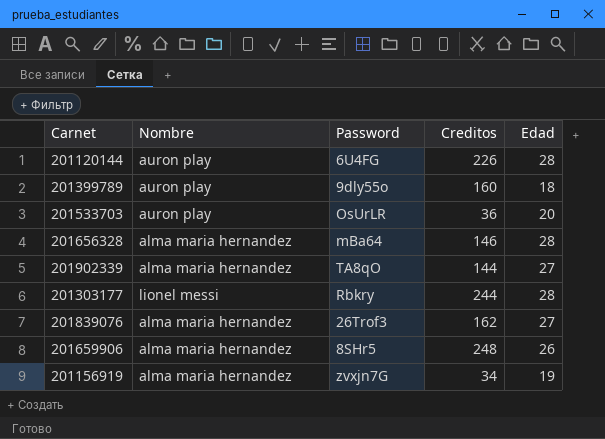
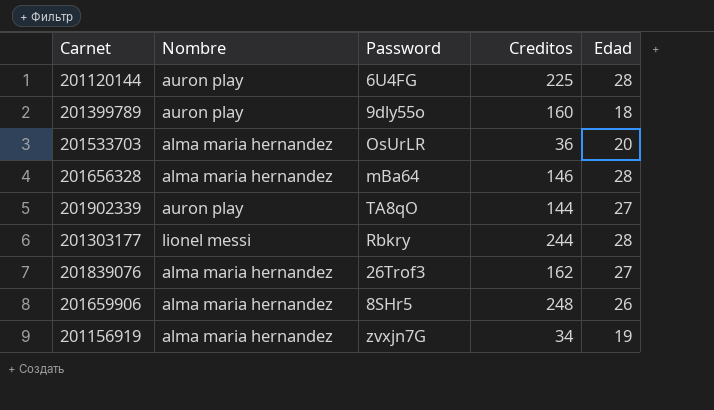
201120144 | Creditos: 226 -> 225
201533703 | Nombre: auron play -> alma maria hernandez
201902339 | Nombre: alma maria hernandez -> auron play

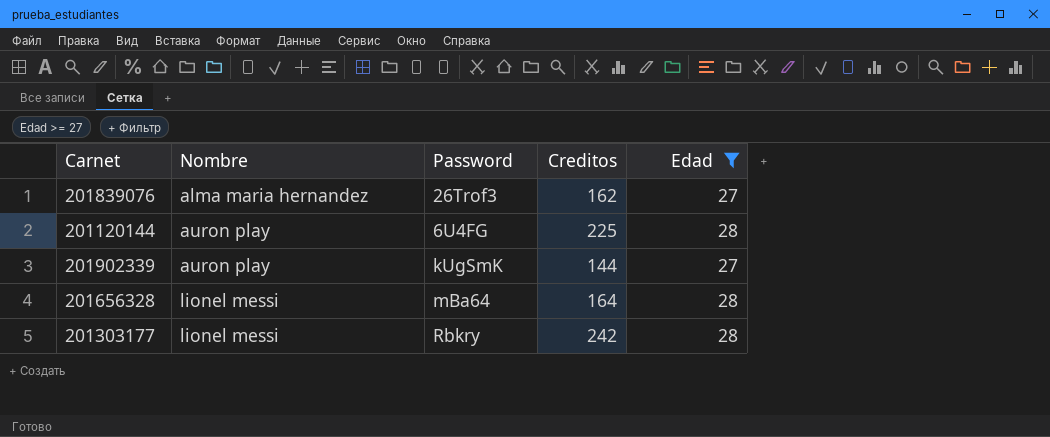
filter: none -> Edad >= 27
row order: none -> Nombre ascending
201902339 | Password: TA8qO -> kUgSmK
201656328 | Nombre: alma maria hernandez -> lionel messi
201656328 | Creditos: 146 -> 164
201303177 | Creditos: 244 -> 242

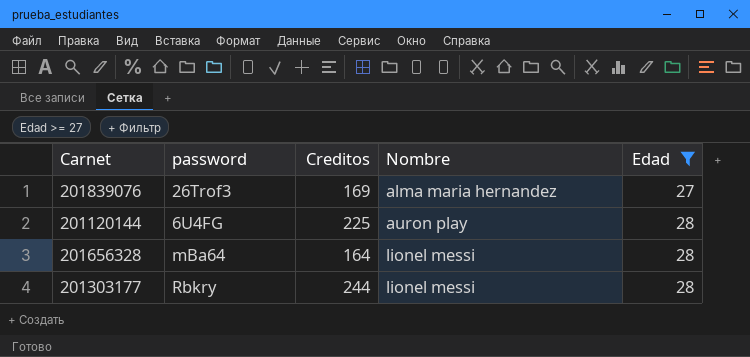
column name: Password -> password
column Nombre | position: 2 -> 4
row 201902339: auron play | kUgSmK | 144 | 27 -> none
201839076 | Creditos: 162 -> 169
201303177 | Creditos: 242 -> 244

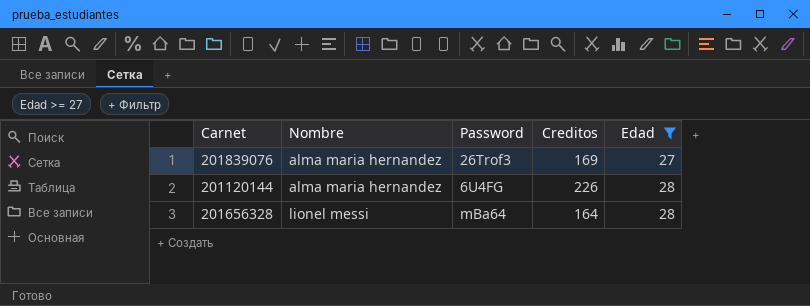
column Nombre | position: 4 -> 2
column name: password -> Password
row 201303177: Rbkry | 244 | lionel messi | 28 -> none
201120144 | Nombre: auron play -> alma maria hernandez
201120144 | Creditos: 225 -> 226

